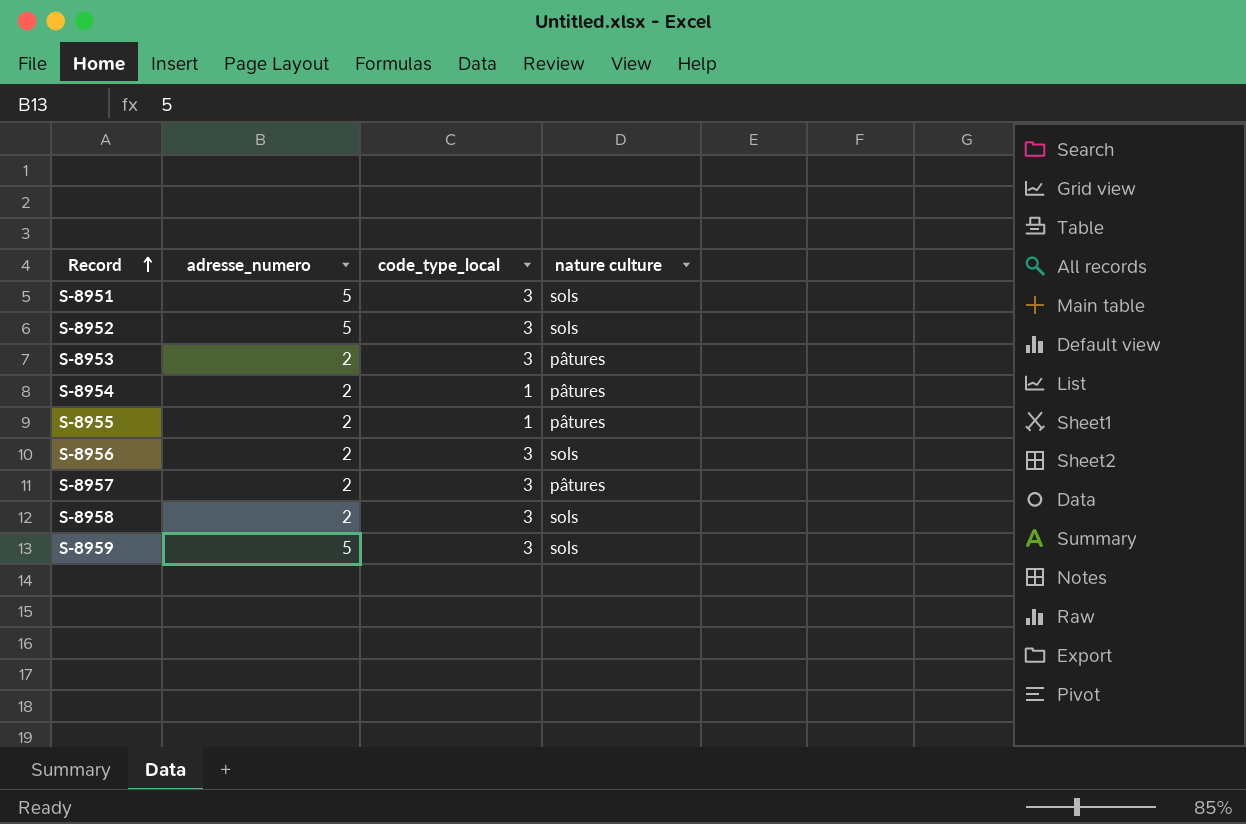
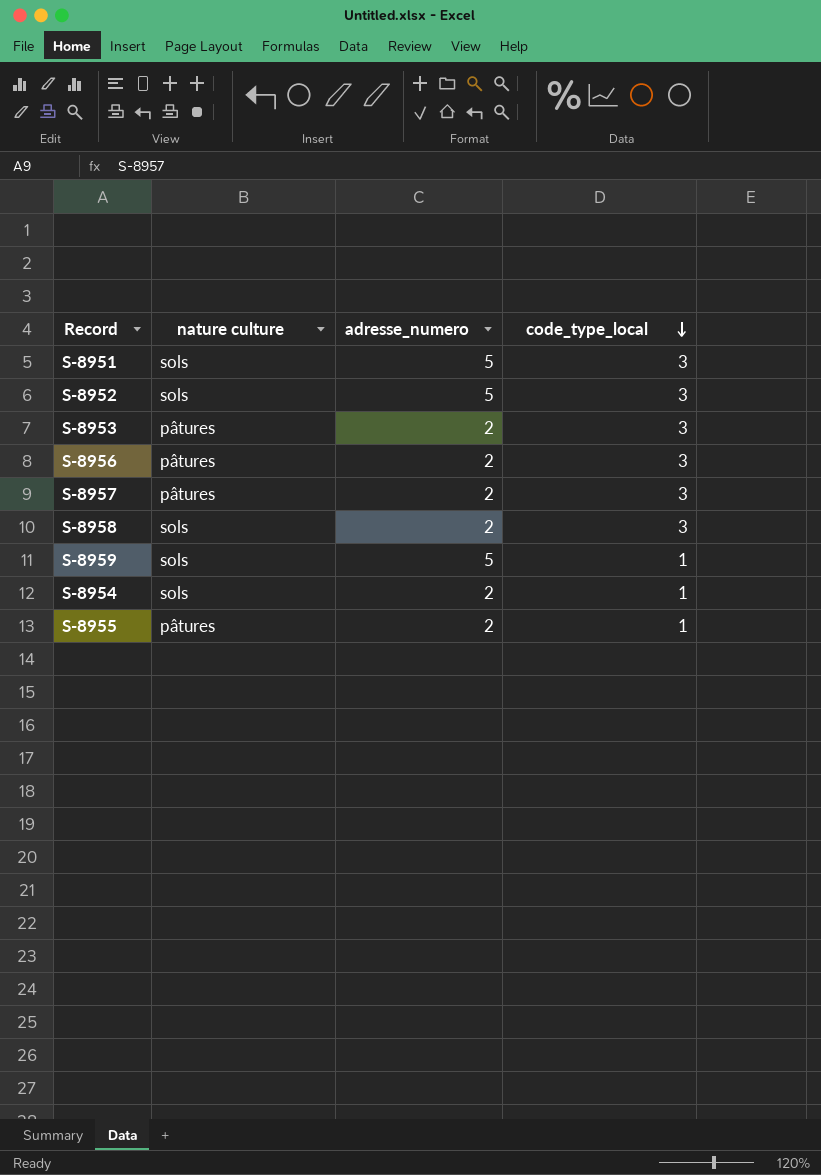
row order: Record ascending -> code_type_local descending
column nature culture | position: 4 -> 2
S-8956 | nature culture: sols -> pâtures
S-8959 | code_type_local: 3 -> 1
S-8954 | nature culture: pâtures -> sols

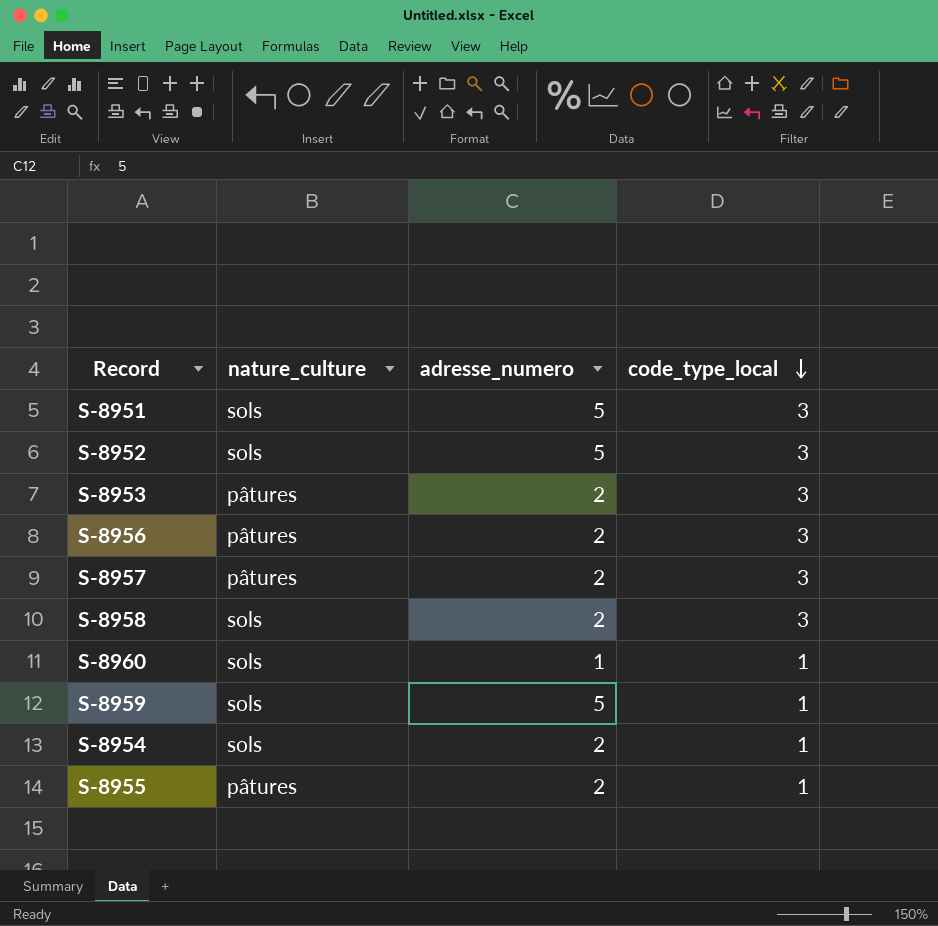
column name: nature culture -> nature_culture
row S-8960: none -> sols | 1 | 1

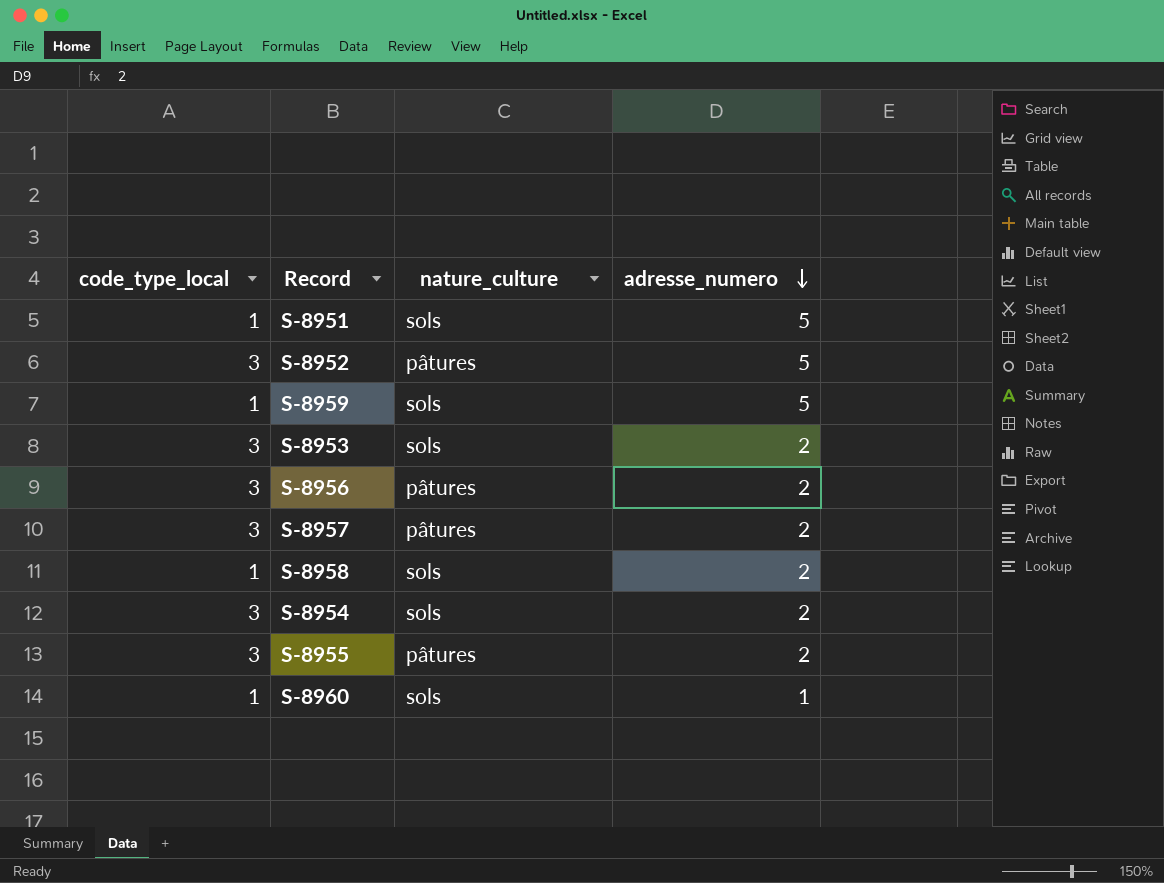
row order: code_type_local descending -> adresse_numero descending
column code_type_local | position: 4 -> 1
S-8951 | code_type_local: 3 -> 1
S-8952 | nature_culture: sols -> pâtures
S-8953 | nature_culture: pâtures -> sols
S-8958 | code_type_local: 3 -> 1
S-8954 | code_type_local: 1 -> 3
S-8955 | code_type_local: 1 -> 3

